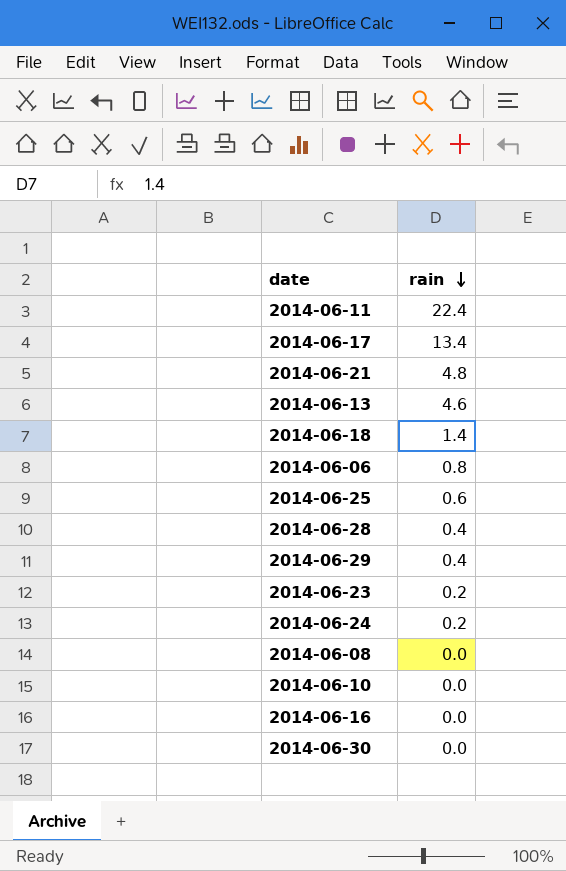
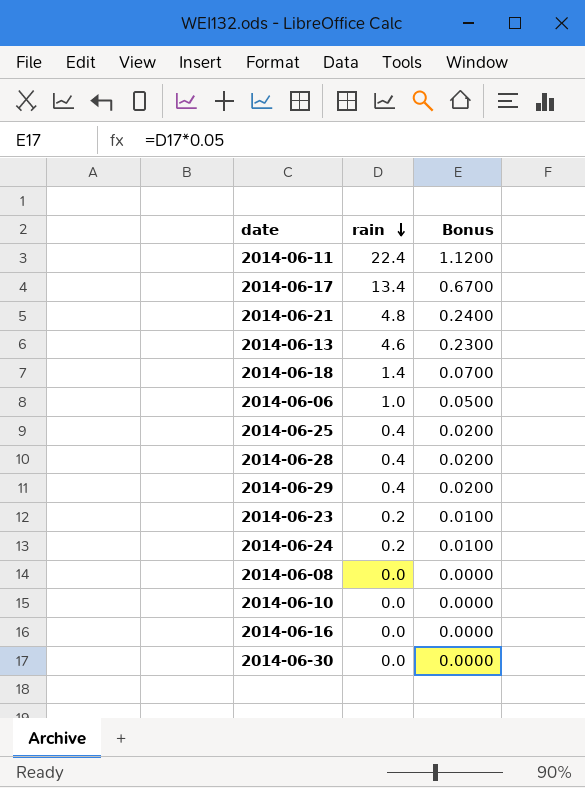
column Bonus | formula: none -> [rain] * 0.05
2014-06-06 | rain: 0.8 -> 1.0
2014-06-25 | rain: 0.6 -> 0.4

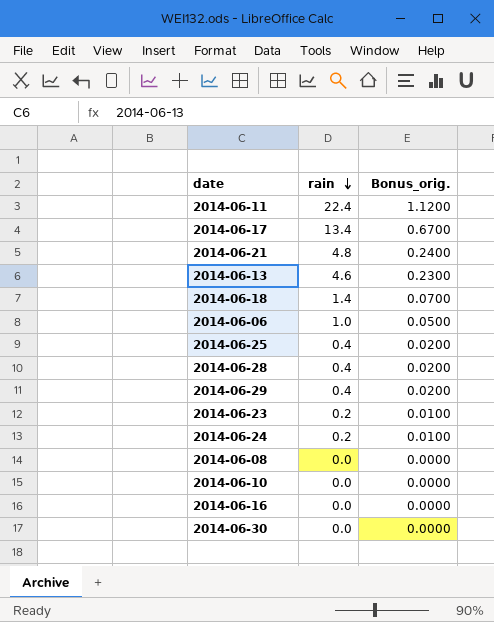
column name: Bonus -> Bonus_orig.

